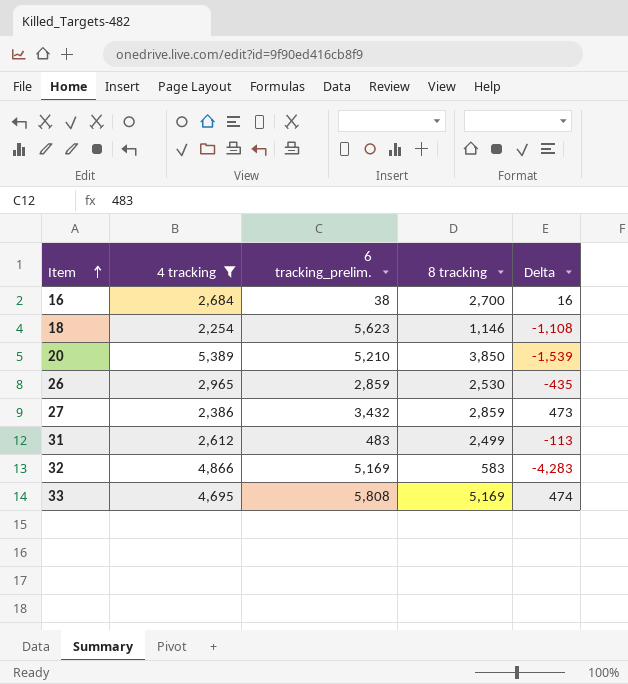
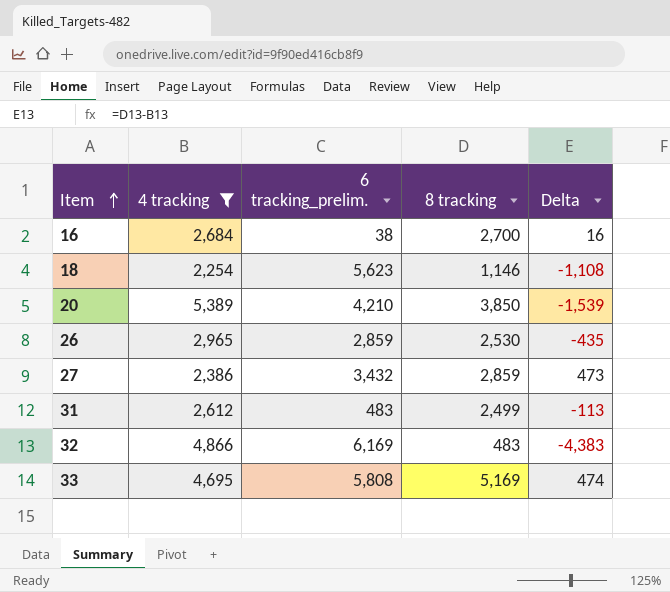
20 | 6 tracking_prelim.: 5,210 -> 4,210
32 | 6 tracking_prelim.: 5,169 -> 6,169
32 | 8 tracking: 583 -> 483
32 | Delta: -4,283 -> -4,383

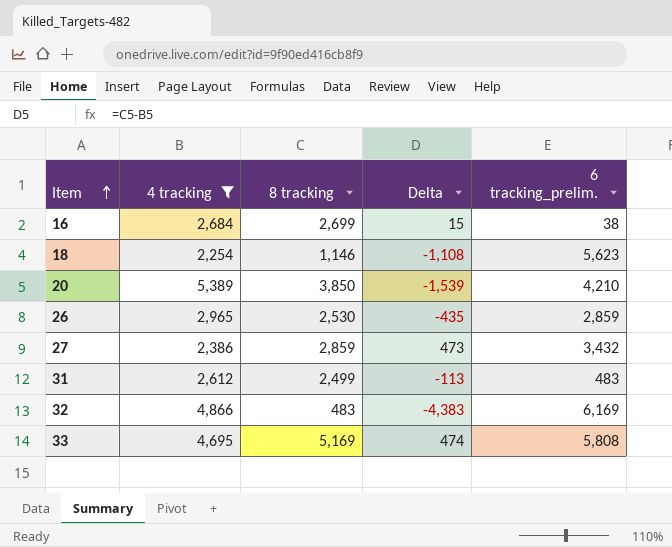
column 6 tracking_prelim. | position: 3 -> 5
16 | 8 tracking: 2,700 -> 2,699
16 | Delta: 16 -> 15

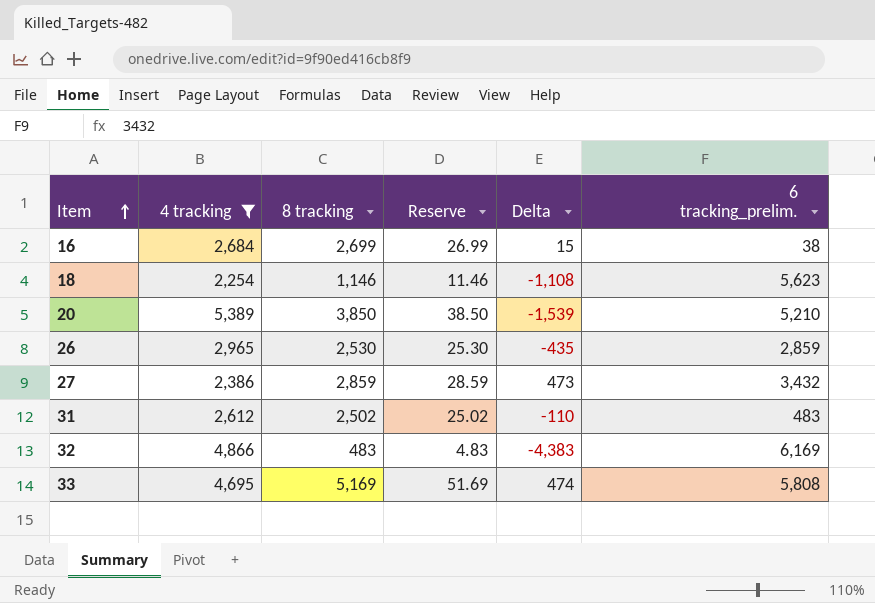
column Reserve | formula: none -> [8 tracking] * 0.01
20 | 6 tracking_prelim.: 4,210 -> 5,210
31 | 8 tracking: 2,499 -> 2,502
31 | Delta: -113 -> -110

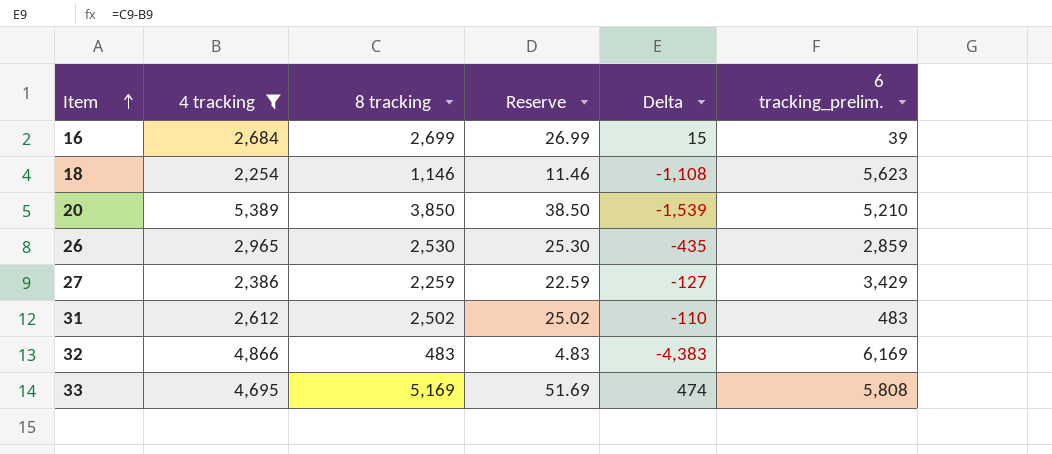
16 | 6 tracking_prelim.: 38 -> 39
27 | 8 tracking: 2,859 -> 2,259
27 | Reserve: 28.59 -> 22.59
27 | Delta: 473 -> -127
27 | 6 tracking_prelim.: 3,432 -> 3,429

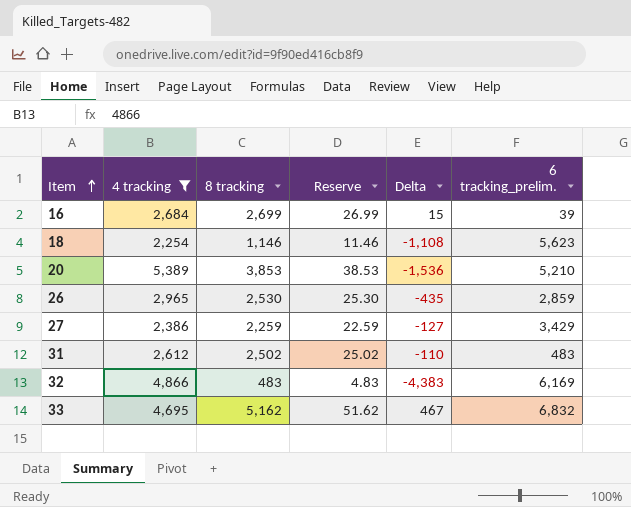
20 | 8 tracking: 3,850 -> 3,853
20 | Reserve: 38.50 -> 38.53
20 | Delta: -1,539 -> -1,536
33 | 8 tracking: 5,169 -> 5,162
33 | Reserve: 51.69 -> 51.62
33 | Delta: 474 -> 467
33 | 6 tracking_prelim.: 5,808 -> 6,832

